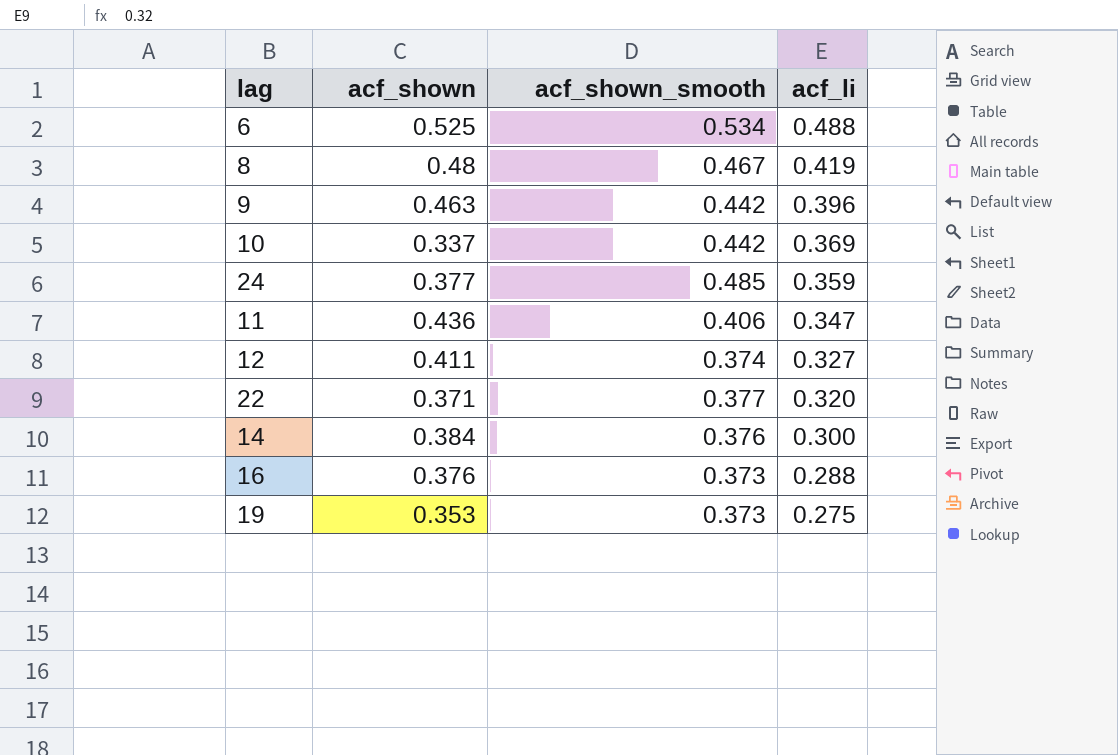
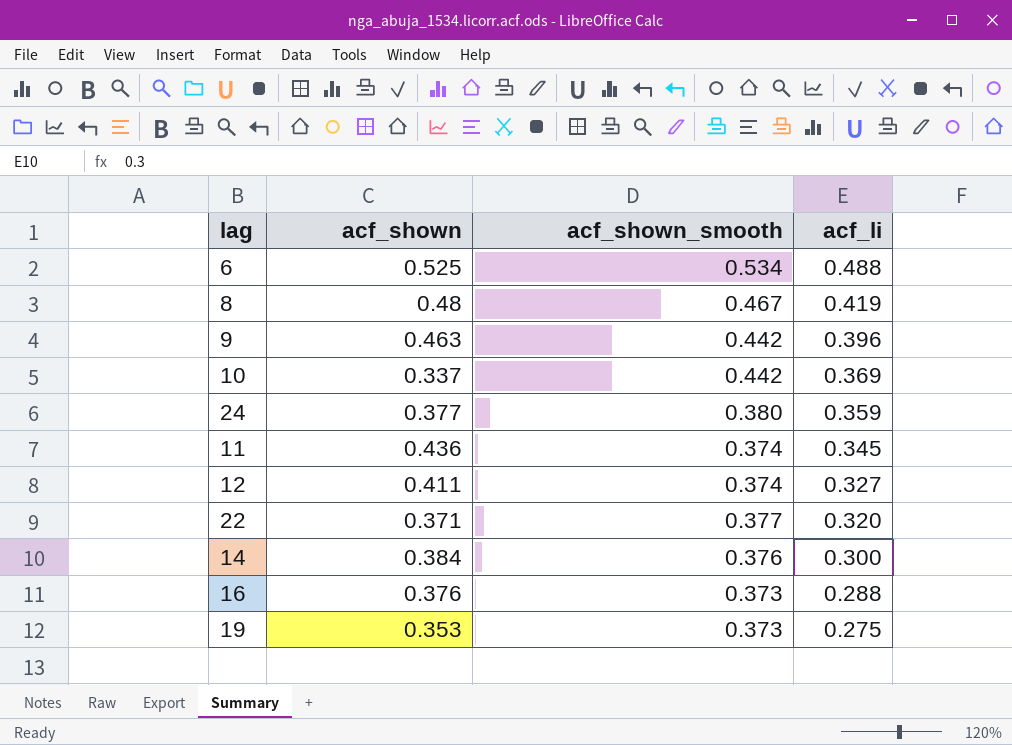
24 | acf_shown_smooth: 0.485 -> 0.380
11 | acf_shown_smooth: 0.406 -> 0.374
11 | acf_li: 0.347 -> 0.345

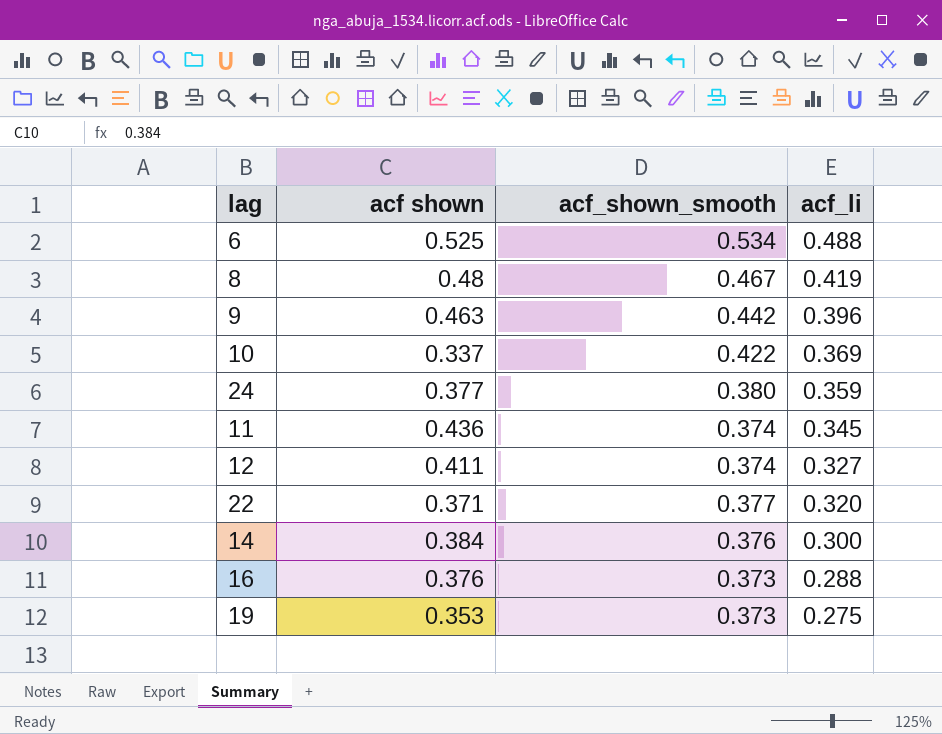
column name: acf_shown -> acf shown
10 | acf_shown_smooth: 0.442 -> 0.422

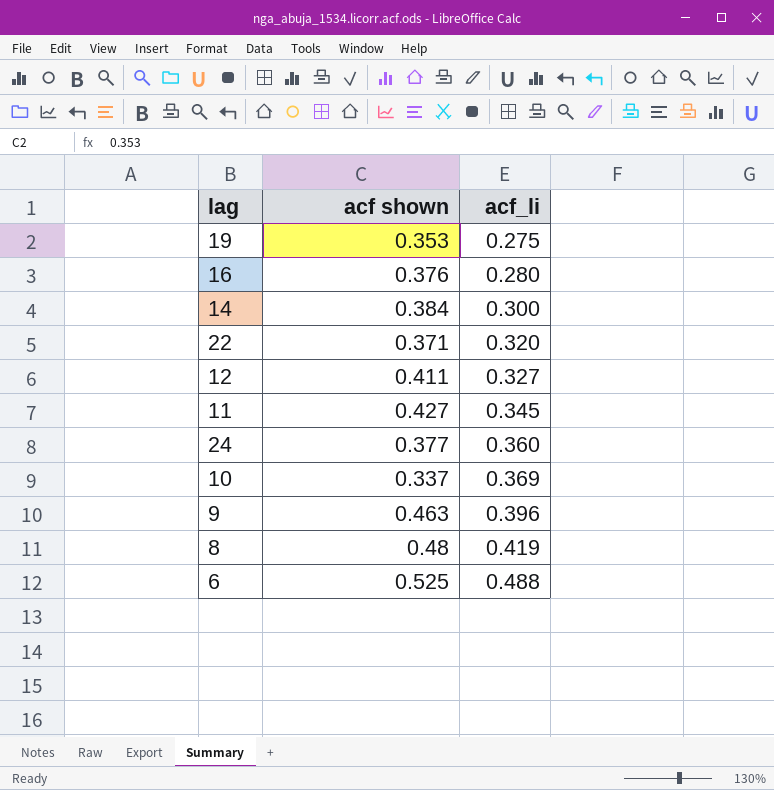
row order: acf_li descending -> acf_li ascending
column acf_shown_smooth | position: 3 -> none
16 | acf_li: 0.288 -> 0.280
11 | acf shown: 0.436 -> 0.427
24 | acf_li: 0.359 -> 0.360

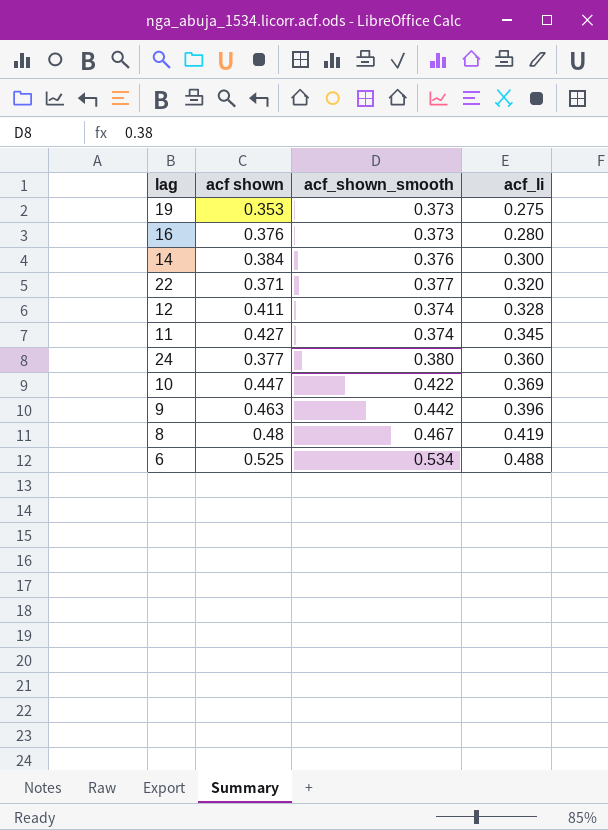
column acf_shown_smooth | position: none -> 3
12 | acf_li: 0.327 -> 0.328
10 | acf shown: 0.337 -> 0.447

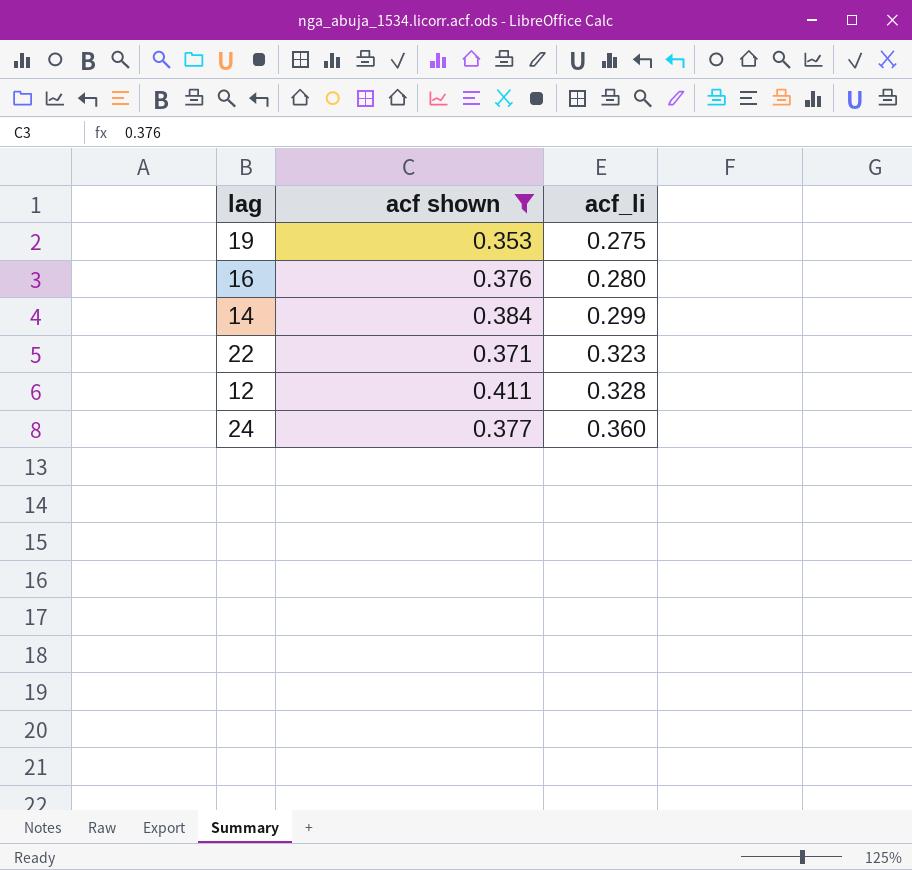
filter: none -> acf shown <= 0.411
column acf_shown_smooth | position: 3 -> none
14 | acf_li: 0.300 -> 0.299
22 | acf_li: 0.320 -> 0.323

